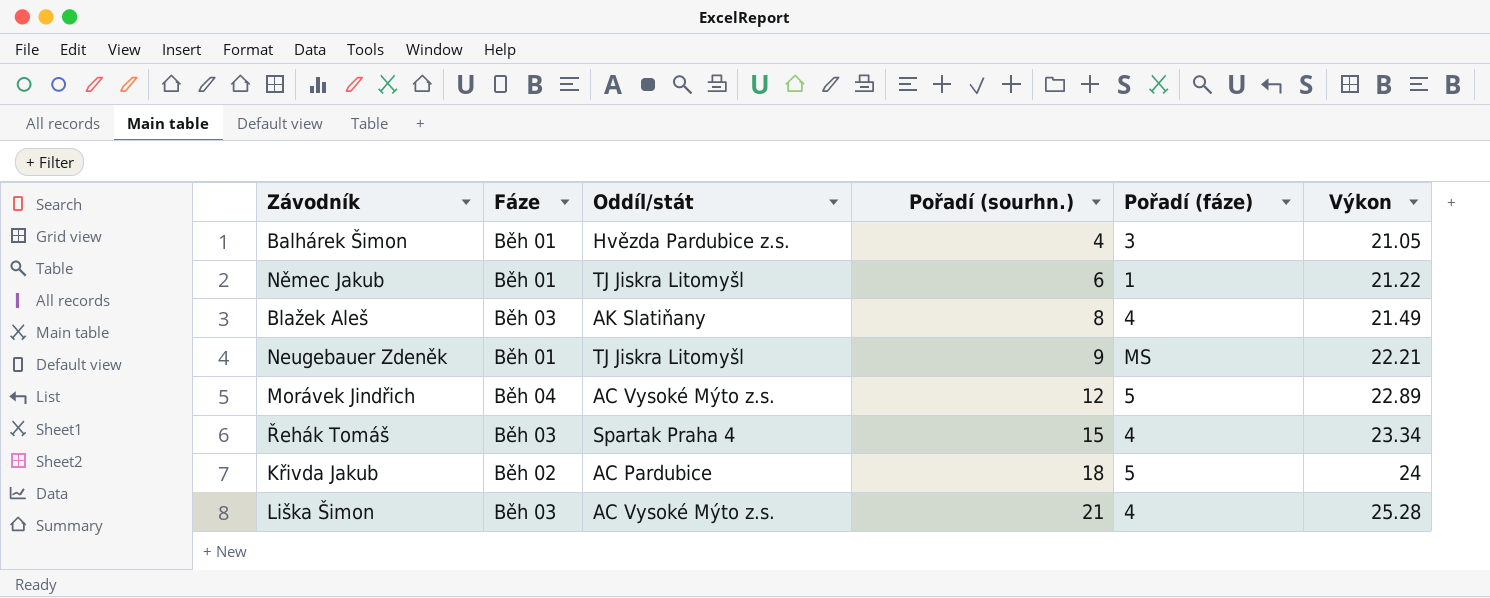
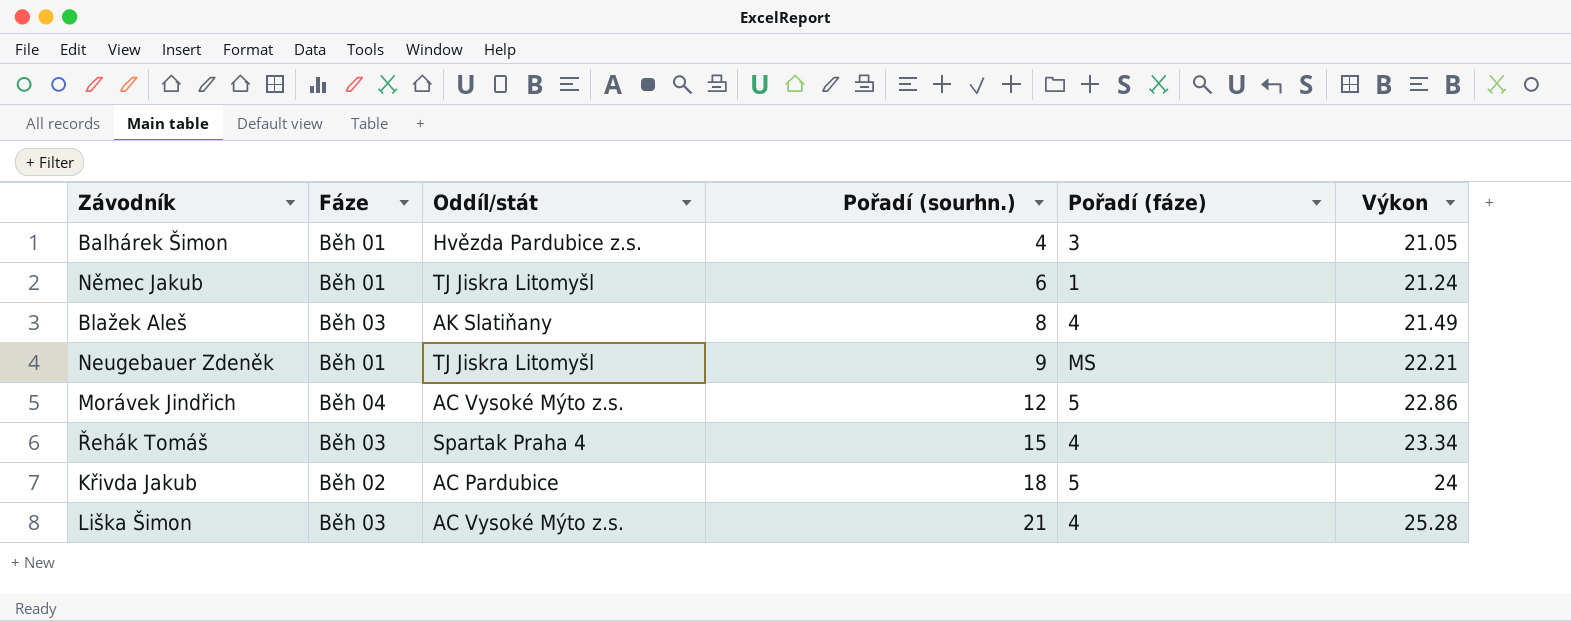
Němec Jakub | Výkon: 21.22 -> 21.24
Morávek Jindřich | Výkon: 22.89 -> 22.86

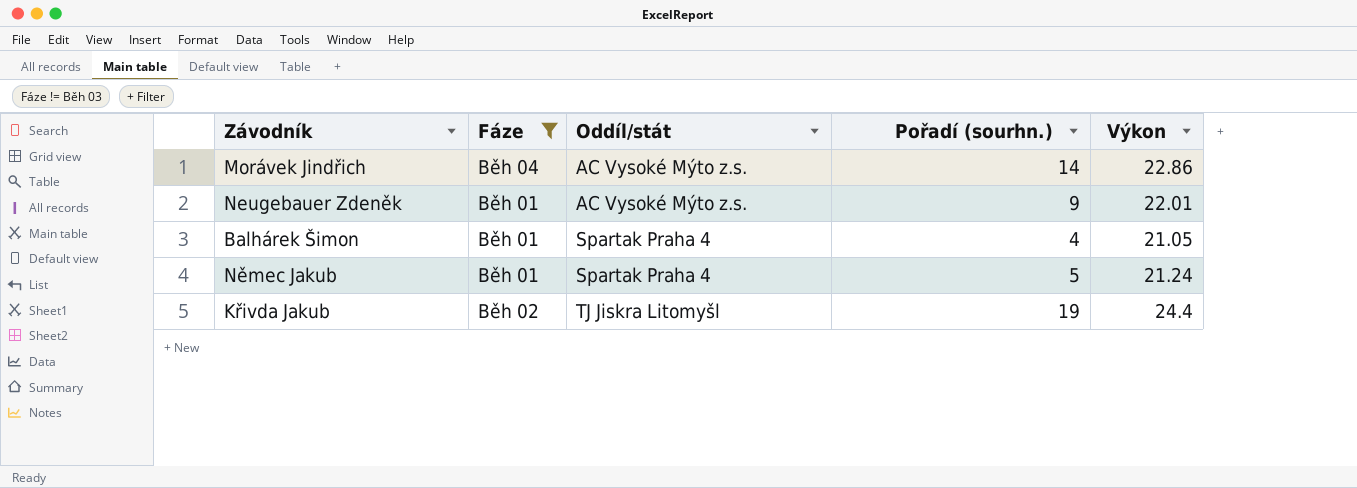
filter: none -> Fáze != Běh 03
row order: Pořadí (sourhn.) ascending -> Oddíl/stát ascending
column Pořadí (fáze) | position: 5 -> none
Morávek Jindřich | Pořadí (sourhn.): 12 -> 14
Neugebauer Zdeněk | Oddíl/stát: TJ Jiskra Litomyšl -> AC Vysoké Mýto z.s.
Neugebauer Zdeněk | Výkon: 22.21 -> 22.01
Balhárek Šimon | Oddíl/stát: Hvězda Pardubice z.s. -> Spartak Praha 4
Němec Jakub | Oddíl/stát: TJ Jiskra Litomyšl -> Spartak Praha 4
Němec Jakub | Pořadí (sourhn.): 6 -> 5
Křivda Jakub | Oddíl/stát: AC Pardubice -> TJ Jiskra Litomyšl
Křivda Jakub | Pořadí (sourhn.): 18 -> 19
Křivda Jakub | Výkon: 24 -> 24.4

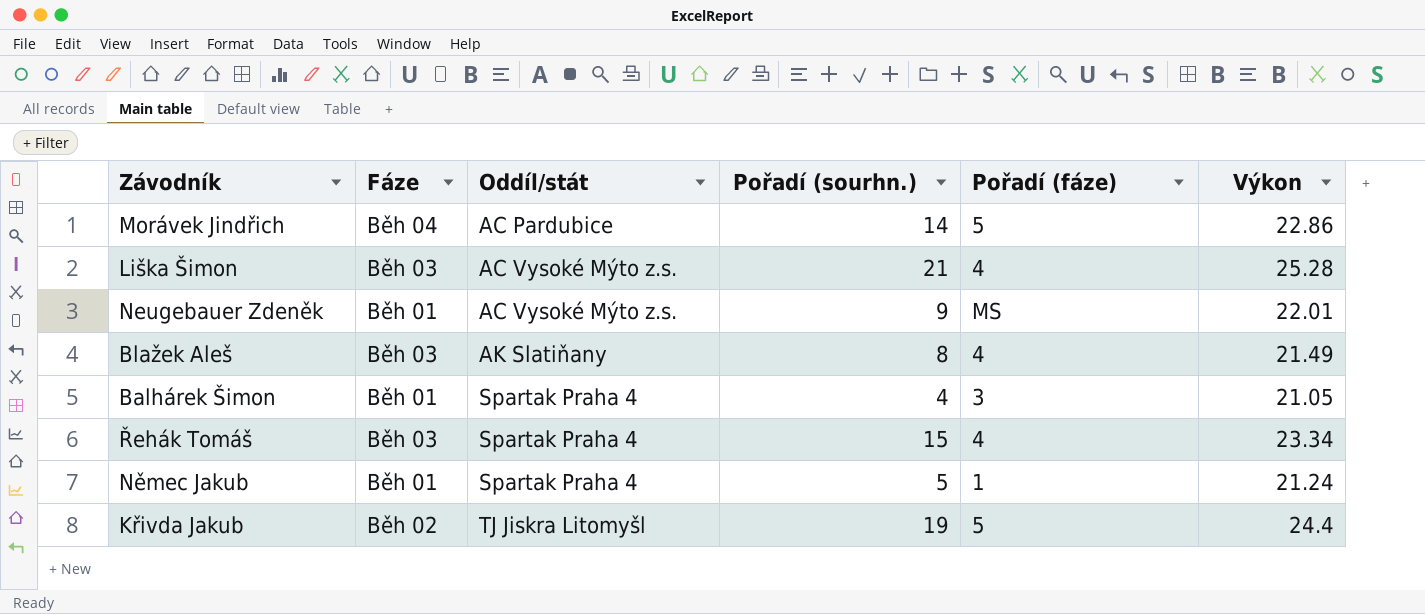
filter: Fáze != Běh 03 -> none
column Pořadí (fáze) | position: none -> 5
Morávek Jindřich | Oddíl/stát: AC Vysoké Mýto z.s. -> AC Pardubice

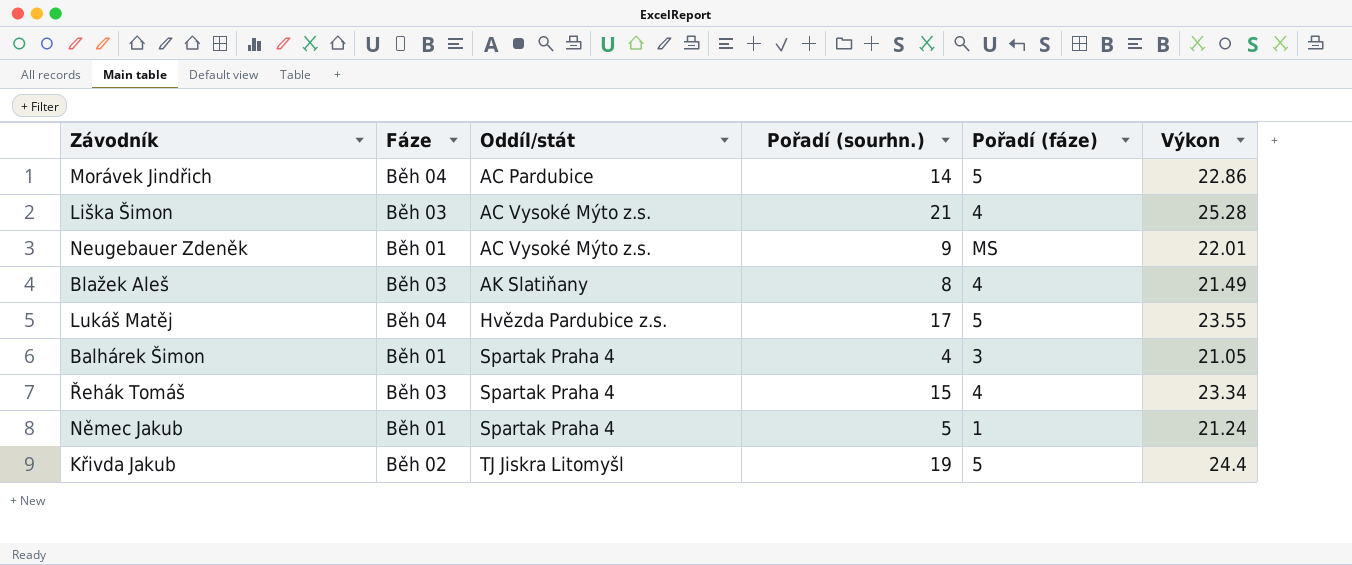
row Lukáš Matěj: none -> Běh 04 | Hvězda Pardubice z.s. | 17 | 5 | 23.55

